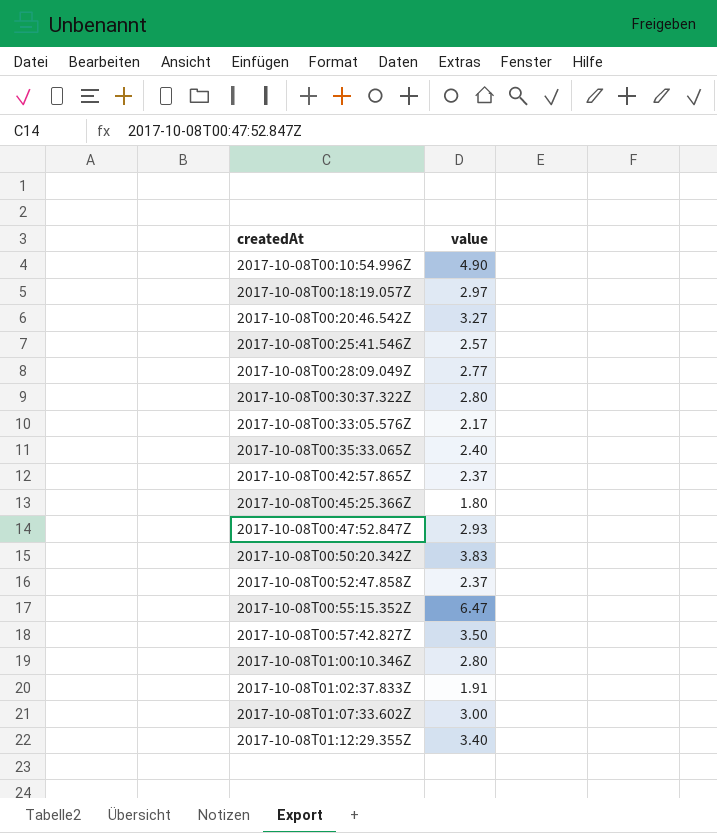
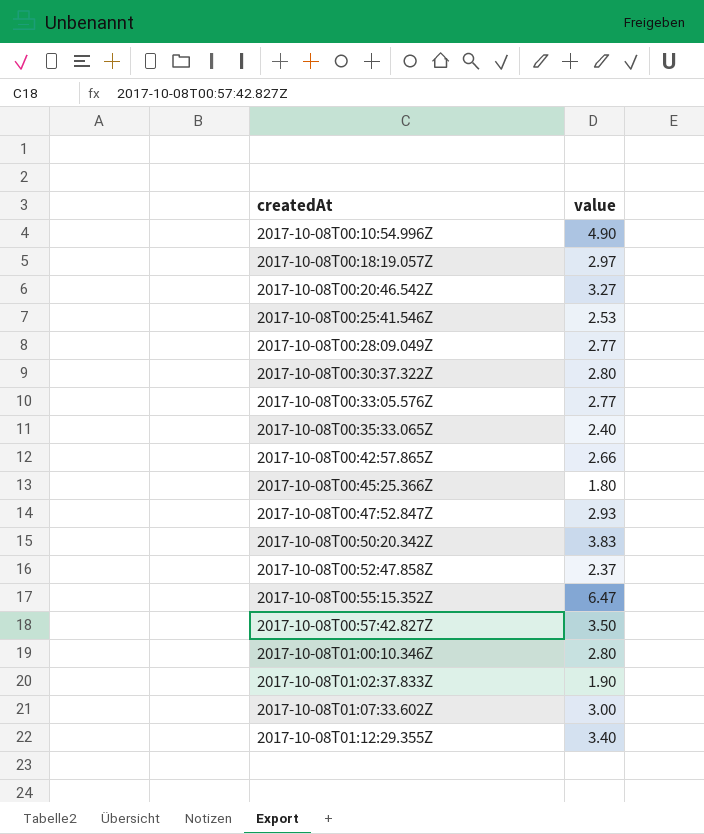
2017-10-08T00:25:41.546Z | value: 2.57 -> 2.53
2017-10-08T00:33:05.576Z | value: 2.17 -> 2.77
2017-10-08T00:42:57.865Z | value: 2.37 -> 2.66
2017-10-08T01:02:37.833Z | value: 1.91 -> 1.90

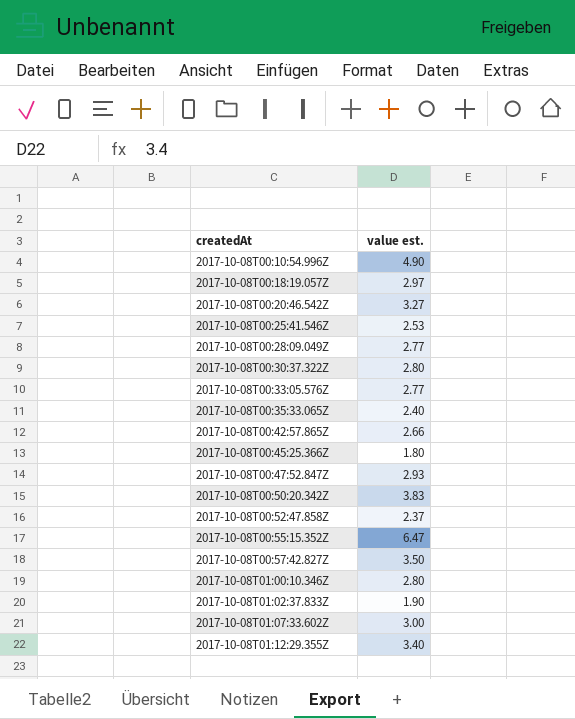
column name: value -> value est.

